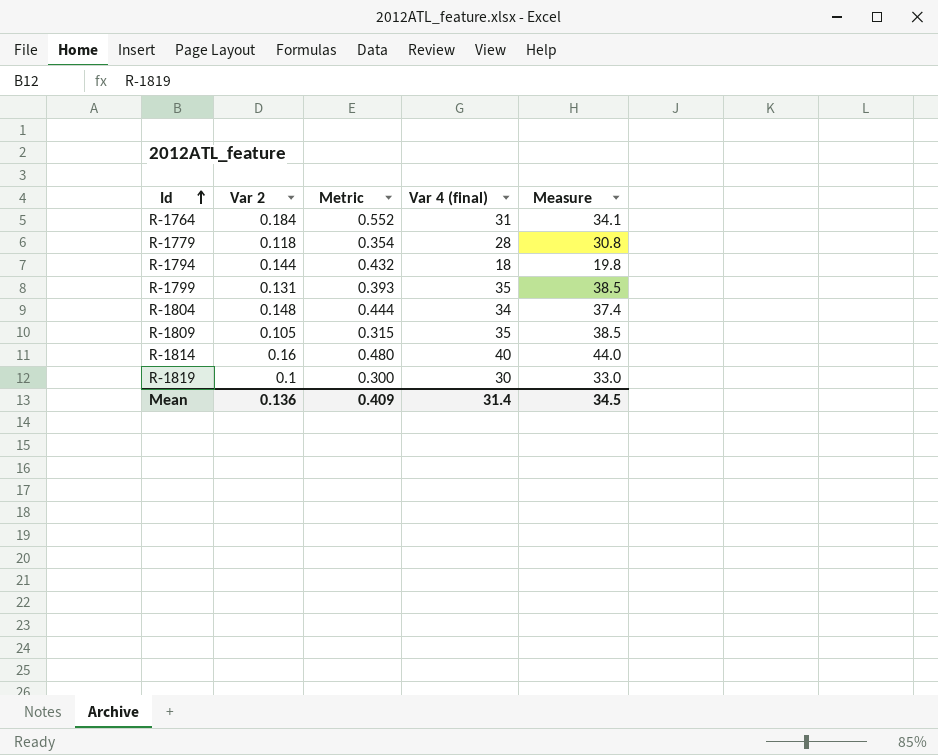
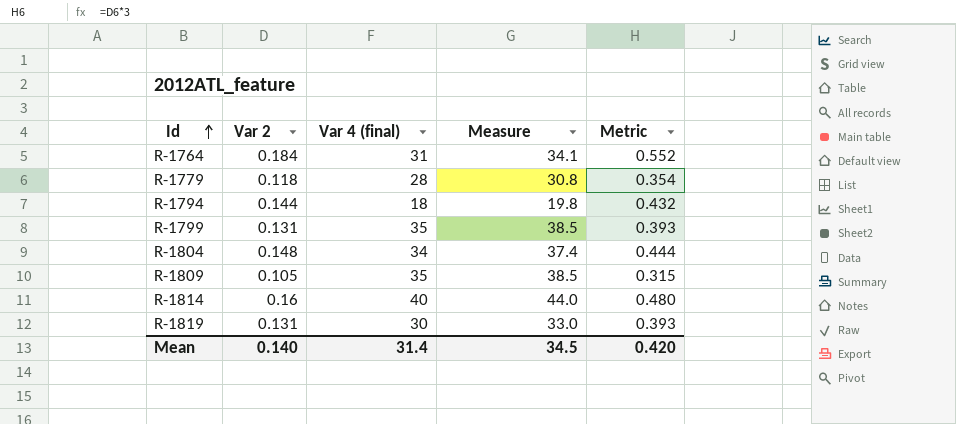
column Metric | position: 3 -> 5
R-1819 | Var 2: 0.1 -> 0.131
R-1819 | Metric: 0.300 -> 0.393
Mean | Var 2: 0.136 -> 0.140
Mean | Metric: 0.409 -> 0.420

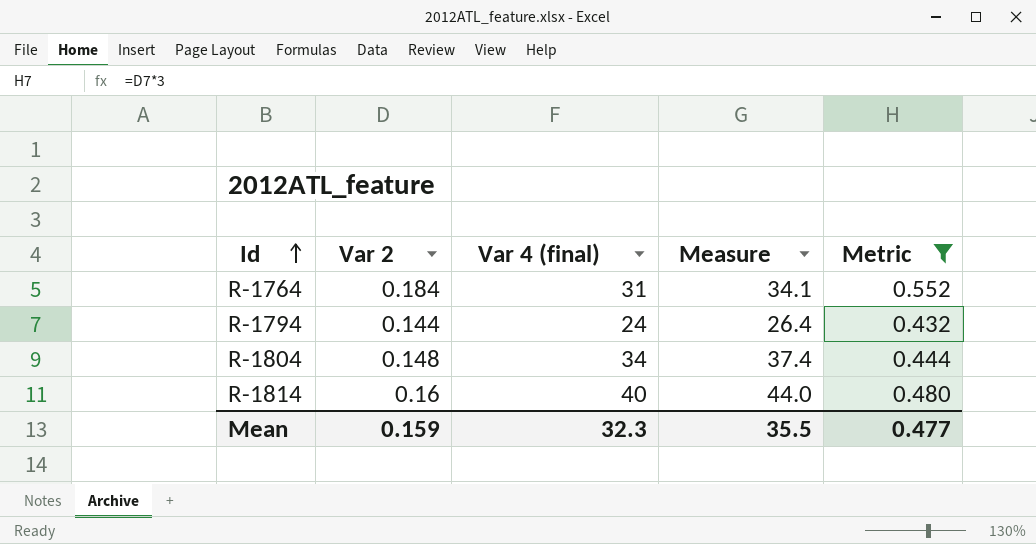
filter: none -> Metric >= 0.432
R-1794 | Var 4 (final): 18 -> 24
R-1794 | Measure: 19.8 -> 26.4
Mean | Var 2: 0.140 -> 0.159
Mean | Var 4 (final): 31.4 -> 32.3
Mean | Measure: 34.5 -> 35.5
Mean | Metric: 0.420 -> 0.477

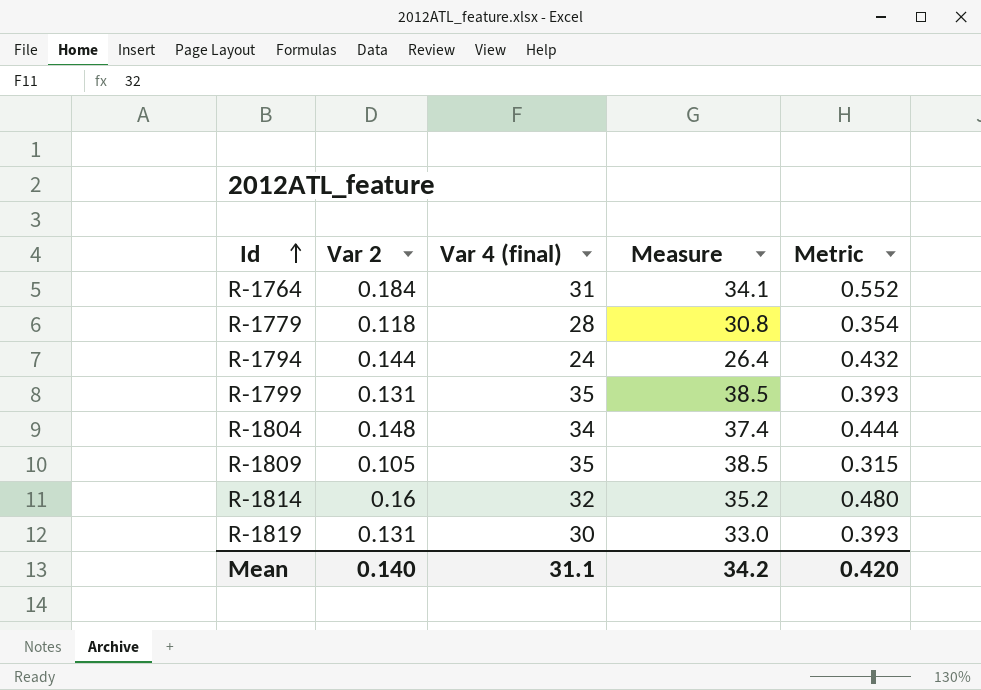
filter: Metric >= 0.432 -> none
R-1814 | Var 4 (final): 40 -> 32
R-1814 | Measure: 44.0 -> 35.2
Mean | Var 2: 0.159 -> 0.140
Mean | Var 4 (final): 32.3 -> 31.1
Mean | Measure: 35.5 -> 34.2
Mean | Metric: 0.477 -> 0.420

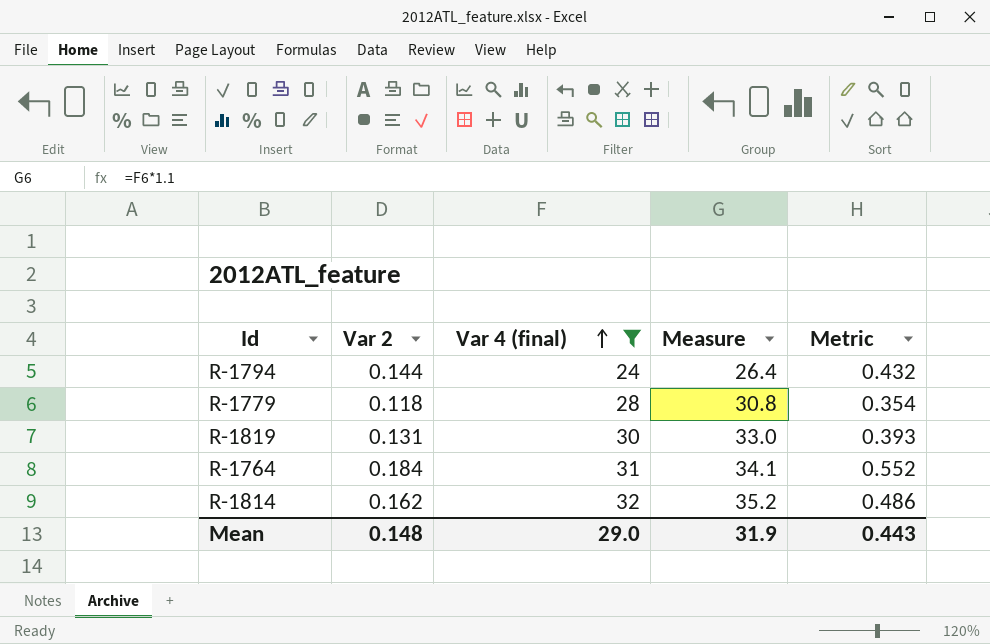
filter: none -> Var 4 (final) <= 32
row order: Id ascending -> Var 4 (final) ascending
R-1814 | Var 2: 0.16 -> 0.162
R-1814 | Metric: 0.480 -> 0.486
Mean | Var 2: 0.140 -> 0.148
Mean | Var 4 (final): 31.1 -> 29.0
Mean | Measure: 34.2 -> 31.9
Mean | Metric: 0.420 -> 0.443

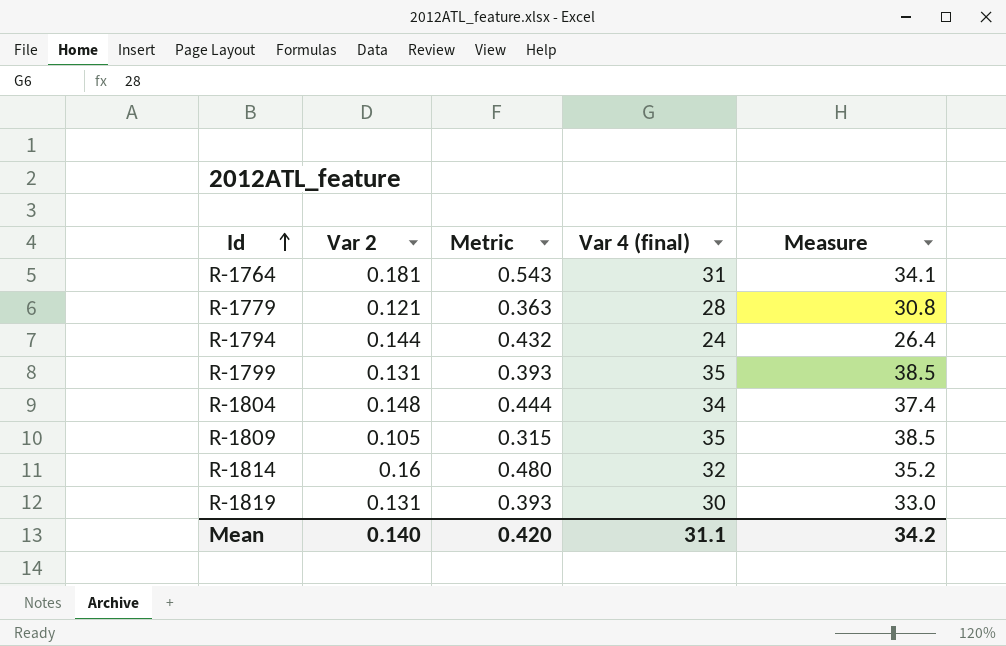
filter: Var 4 (final) <= 32 -> none
row order: Var 4 (final) ascending -> Id ascending
column Metric | position: 5 -> 3
R-1764 | Var 2: 0.184 -> 0.181
R-1764 | Metric: 0.552 -> 0.543
R-1779 | Var 2: 0.118 -> 0.121
R-1779 | Metric: 0.354 -> 0.363
R-1814 | Var 2: 0.162 -> 0.16
R-1814 | Metric: 0.486 -> 0.480
Mean | Var 2: 0.148 -> 0.140
Mean | Metric: 0.443 -> 0.420
Mean | Var 4 (final): 29.0 -> 31.1
Mean | Measure: 31.9 -> 34.2

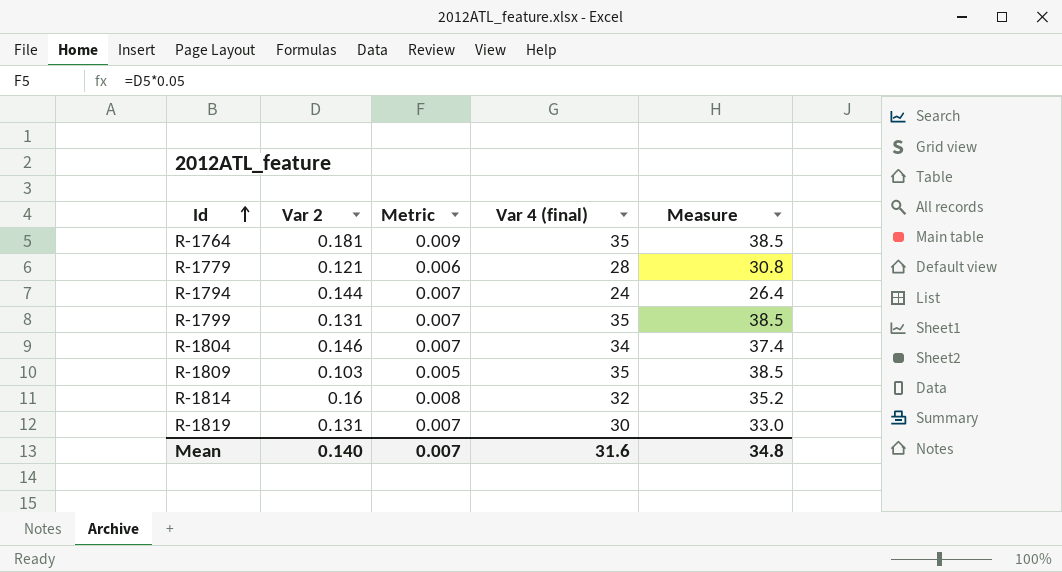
column Metric | formula: [Var 2] * 3 -> [Var 2] * 0.05
R-1764 | Var 4 (final): 31 -> 35
R-1764 | Measure: 34.1 -> 38.5
R-1804 | Var 2: 0.148 -> 0.146
R-1809 | Var 2: 0.105 -> 0.103
Mean | Metric: 0.420 -> 0.007
Mean | Var 4 (final): 31.1 -> 31.6
Mean | Measure: 34.2 -> 34.8

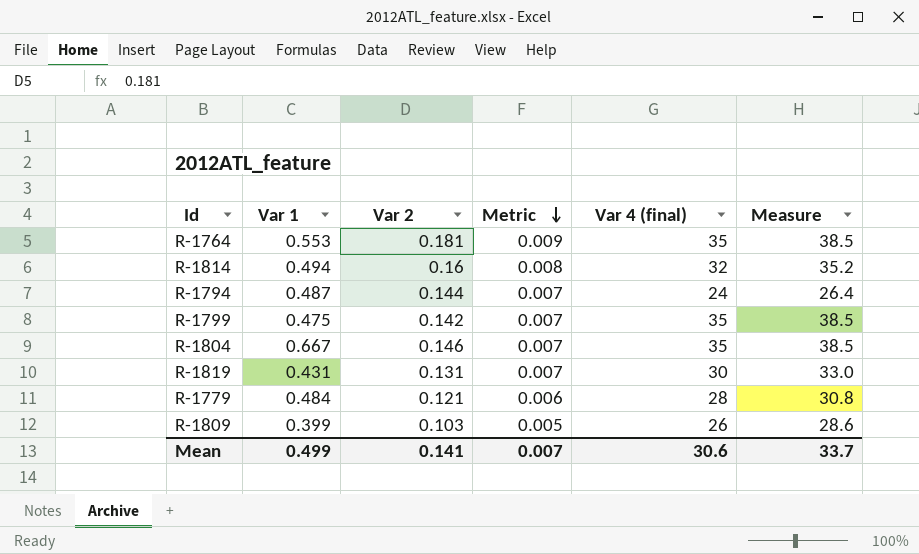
row order: Id ascending -> Metric descending
column Var 1 | position: none -> 2
R-1799 | Var 2: 0.131 -> 0.142
R-1804 | Var 4 (final): 34 -> 35
R-1804 | Measure: 37.4 -> 38.5
R-1809 | Var 4 (final): 35 -> 26
R-1809 | Measure: 38.5 -> 28.6
Mean | Var 2: 0.140 -> 0.141
Mean | Var 4 (final): 31.6 -> 30.6
Mean | Measure: 34.8 -> 33.7

